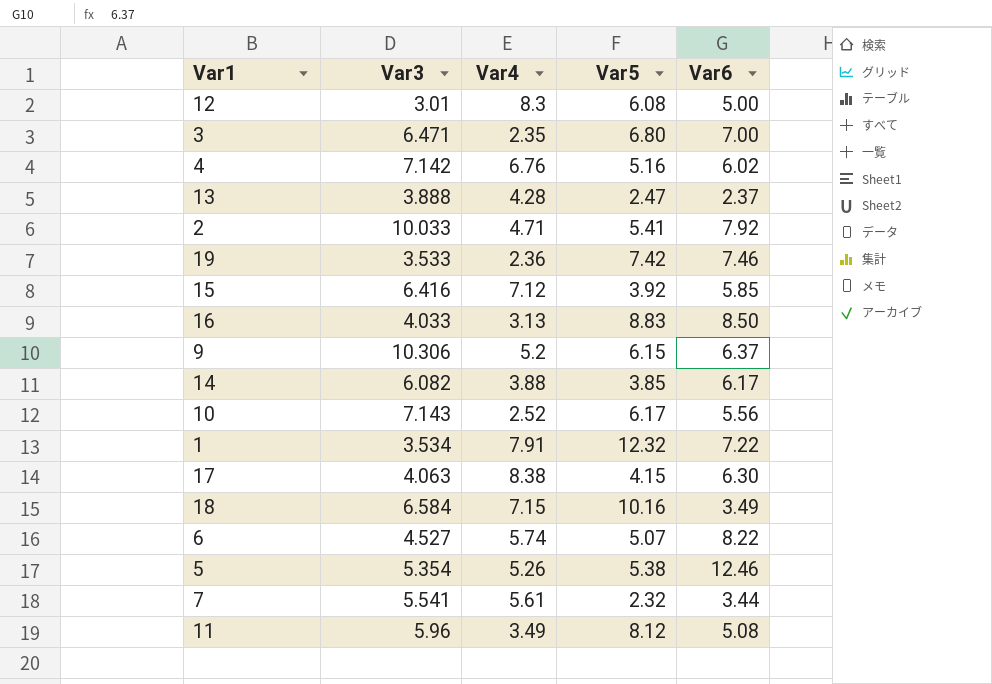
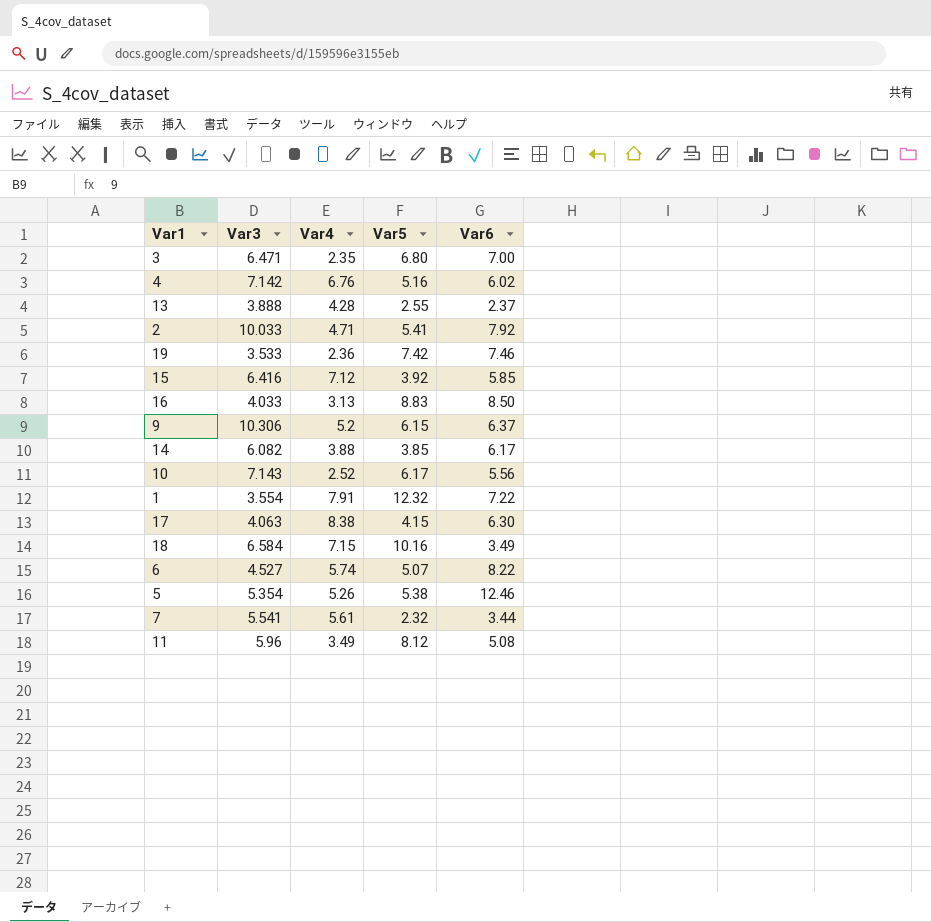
row 12: 3.01 | 8.3 | 6.08 | 5.00 -> none
13 | Var5: 2.47 -> 2.55
1 | Var3: 3.534 -> 3.554

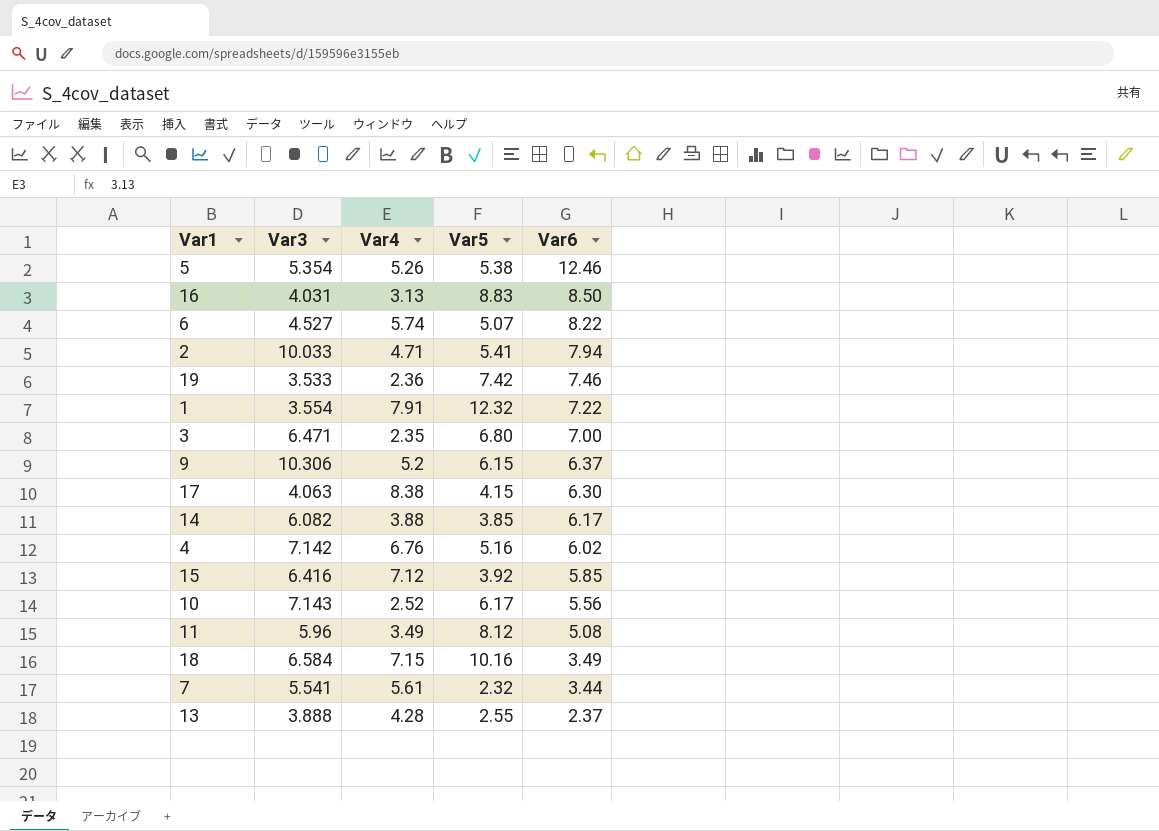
row order: none -> Var6 descending
16 | Var3: 4.033 -> 4.031
2 | Var6: 7.92 -> 7.94

